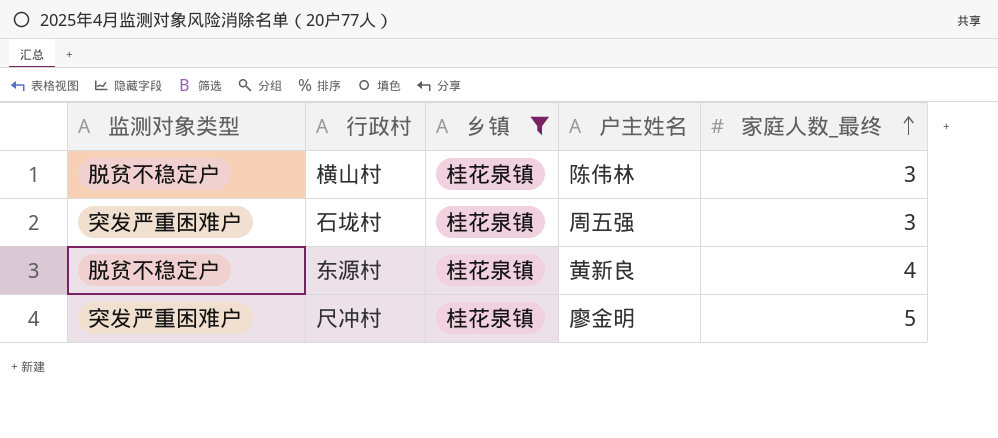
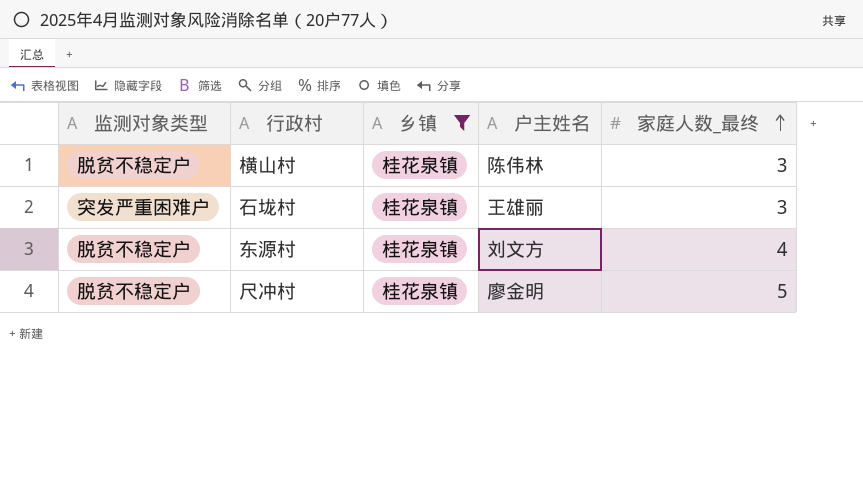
石垅村 | 户主姓名: 周五强 -> 王雄丽
东源村 | 户主姓名: 黄新良 -> 刘文方
尺冲村 | 监测对象类型: 突发严重困难户 -> 脱贫不稳定户

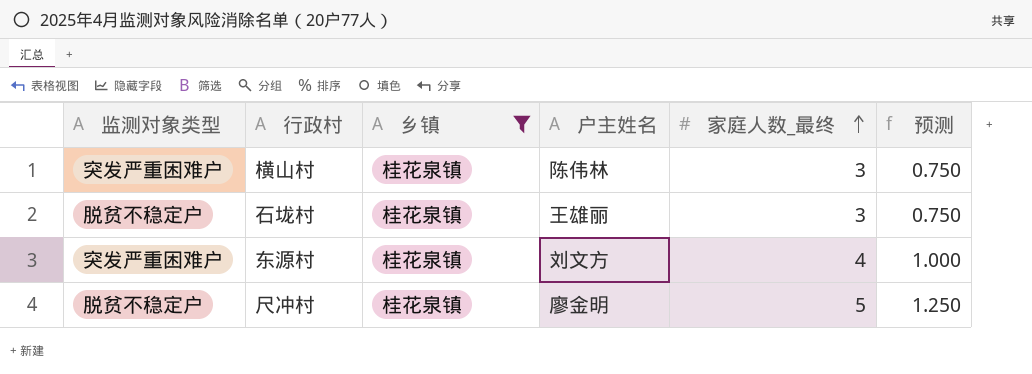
column 预测 | formula: none -> [家庭人数_最终] * 0.25
横山村 | 监测对象类型: 脱贫不稳定户 -> 突发严重困难户
石垅村 | 监测对象类型: 突发严重困难户 -> 脱贫不稳定户
东源村 | 监测对象类型: 脱贫不稳定户 -> 突发严重困难户

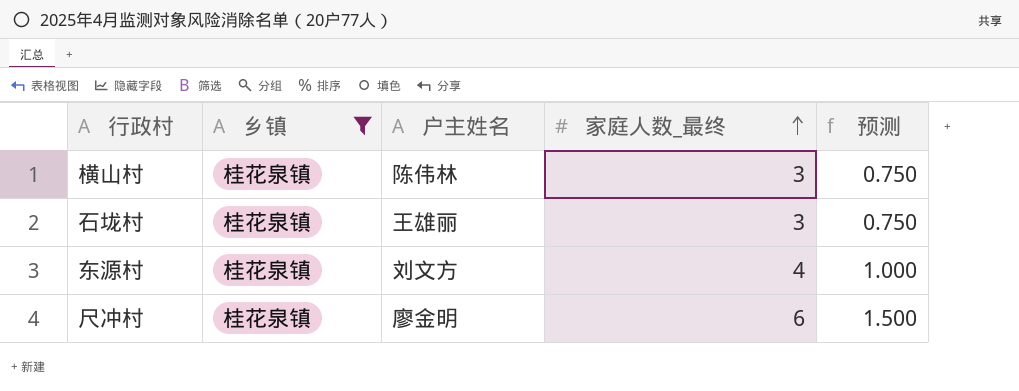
column 监测对象类型 | position: 1 -> none
尺冲村 | 家庭人数_最终: 5 -> 6
尺冲村 | 预测: 1.250 -> 1.500

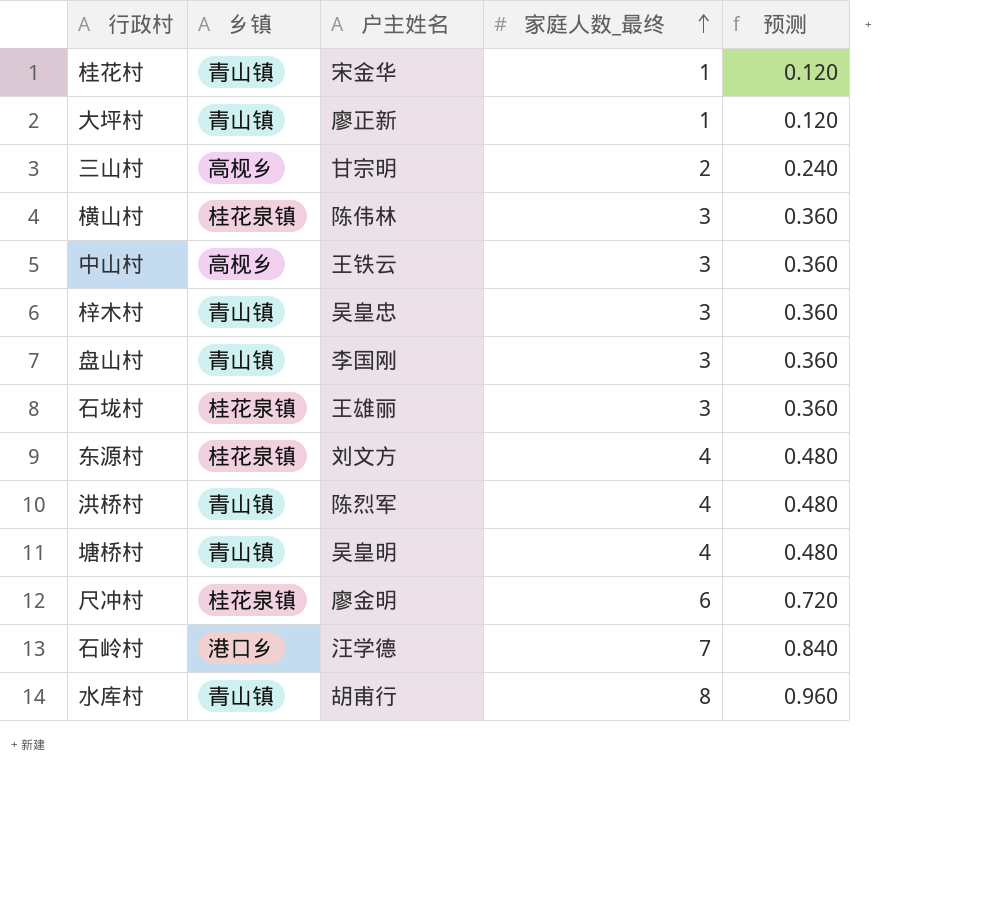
filter: 乡镇 = 桂花泉镇 -> none
column 预测 | formula: [家庭人数_最终] * 0.25 -> [家庭人数_最终] * 0.12

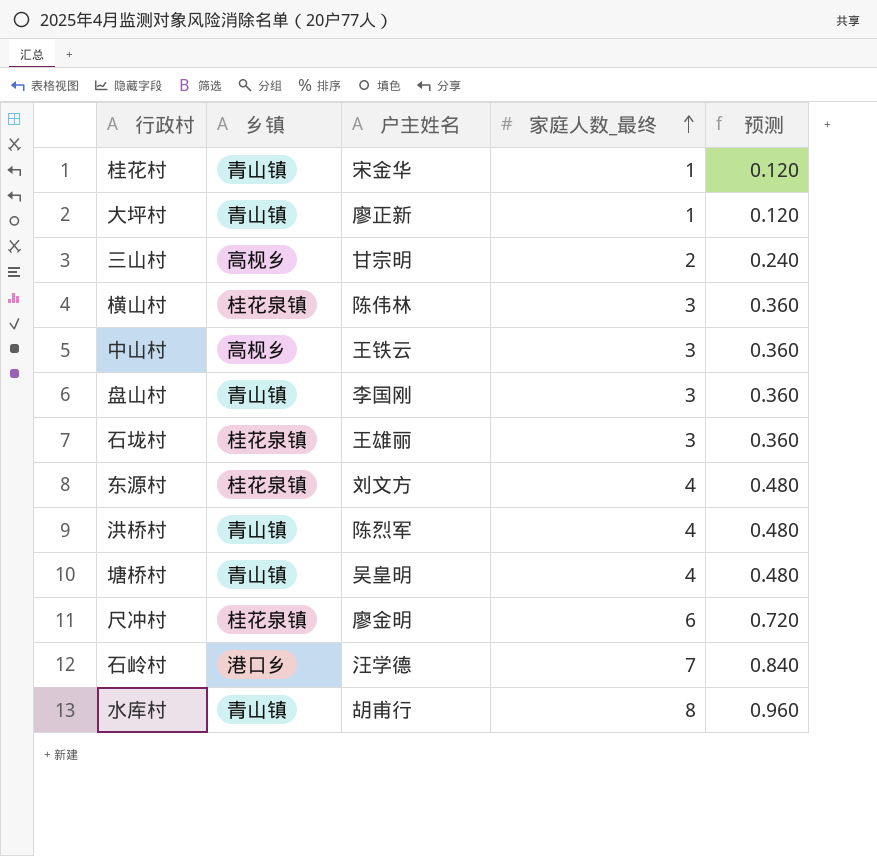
row 梓木村: 青山镇 | 吴皇忠 | 3 | 0.360 -> none

